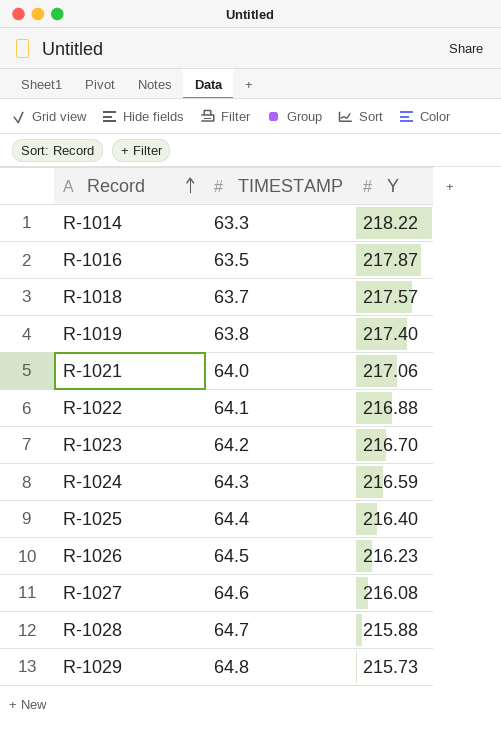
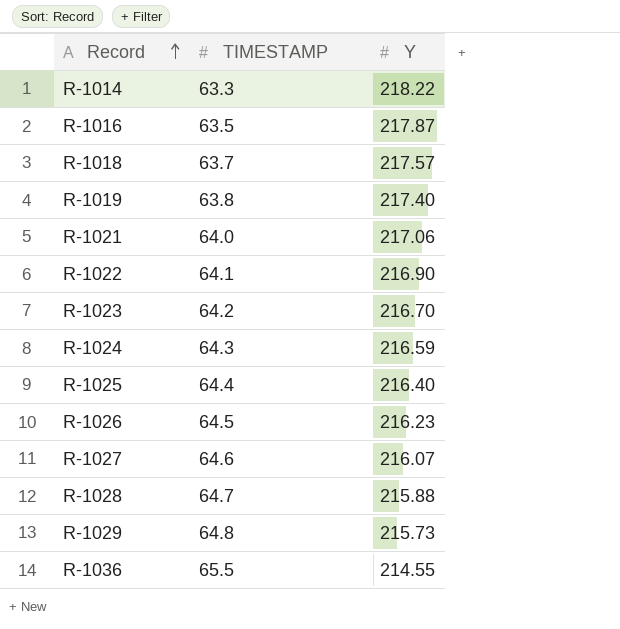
R-1022 | Y: 216.88 -> 216.90
R-1027 | Y: 216.08 -> 216.07
row R-1036: none -> 65.5 | 214.55

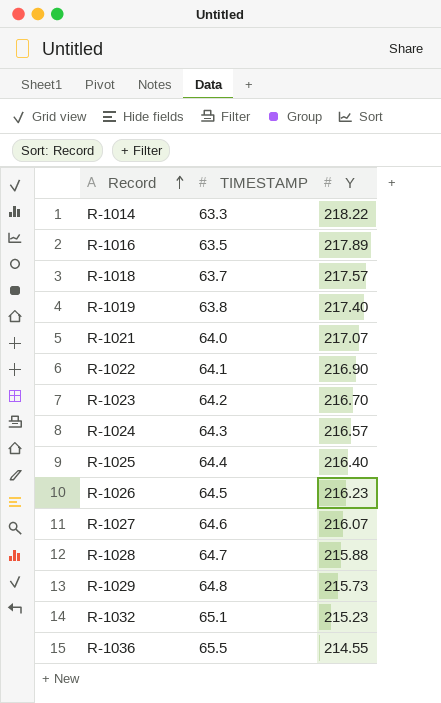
R-1016 | Y: 217.87 -> 217.89
R-1021 | Y: 217.06 -> 217.07
R-1024 | Y: 216.59 -> 216.57
row R-1032: none -> 65.1 | 215.23

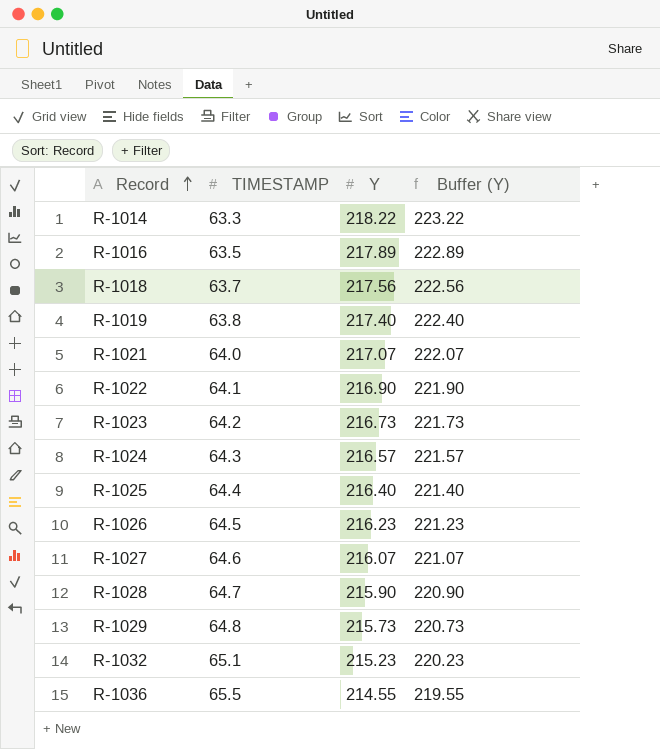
column Buffer (Y) | formula: none -> [Y] + 5
R-1018 | Y: 217.57 -> 217.56
R-1023 | Y: 216.70 -> 216.73
R-1028 | Y: 215.88 -> 215.90

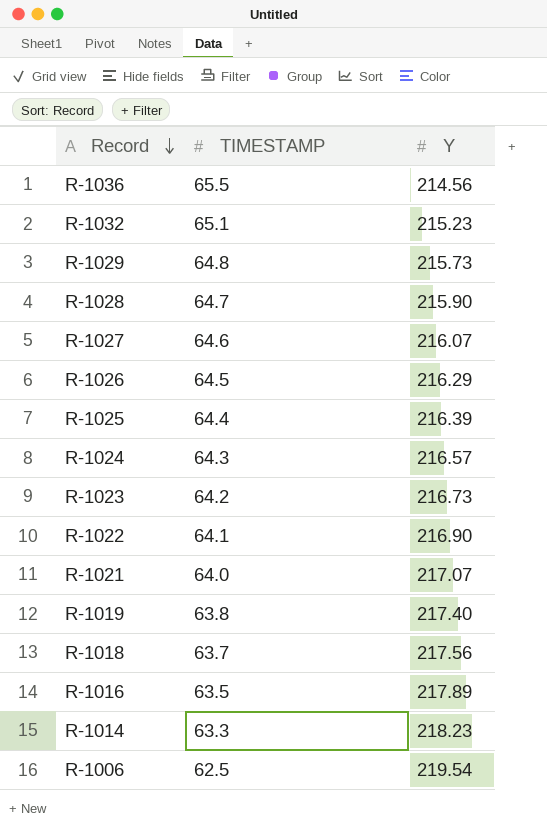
row order: Record ascending -> Record descending
column Buffer (Y) | formula: [Y] + 5 -> none
R-1036 | Y: 214.55 -> 214.56
R-1026 | Y: 216.23 -> 216.29
R-1025 | Y: 216.40 -> 216.39
R-1014 | Y: 218.22 -> 218.23
row R-1006: none -> 62.5 | 219.54

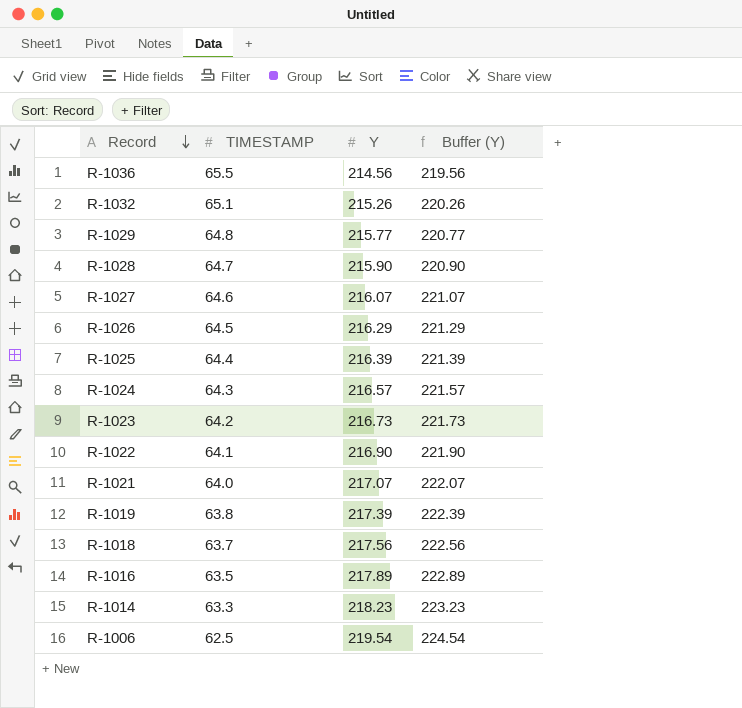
column Buffer (Y) | formula: none -> [Y] + 5
R-1032 | Y: 215.23 -> 215.26
R-1029 | Y: 215.73 -> 215.77
R-1019 | Y: 217.40 -> 217.39

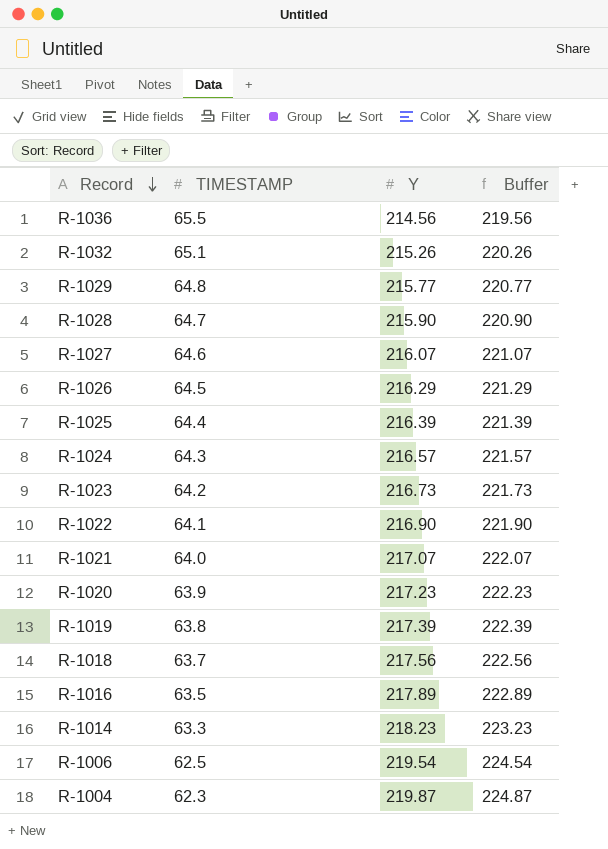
column name: Buffer (Y) -> Buffer
row R-1020: none -> 63.9 | 217.23 | 222.23
row R-1004: none -> 62.3 | 219.87 | 224.87

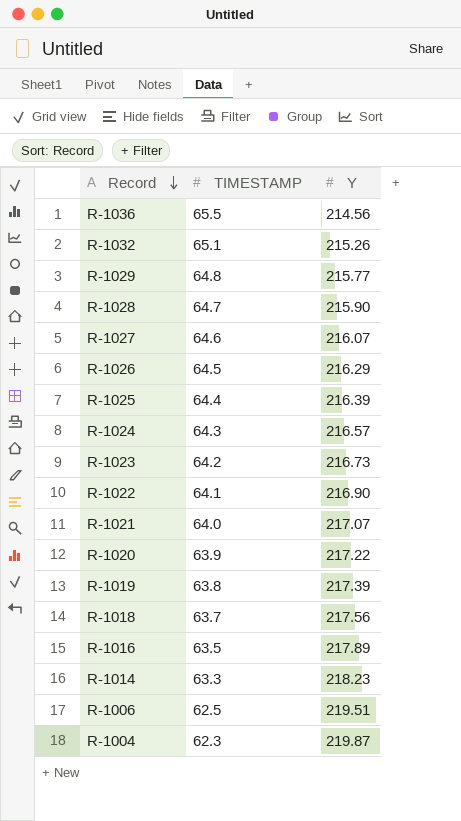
column Buffer | formula: [Y] + 5 -> none
R-1020 | Y: 217.23 -> 217.22
R-1006 | Y: 219.54 -> 219.51

